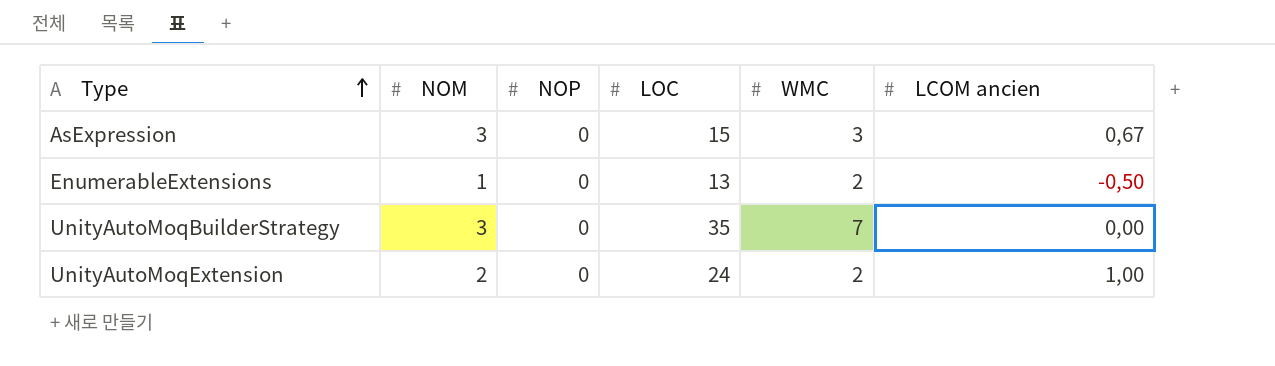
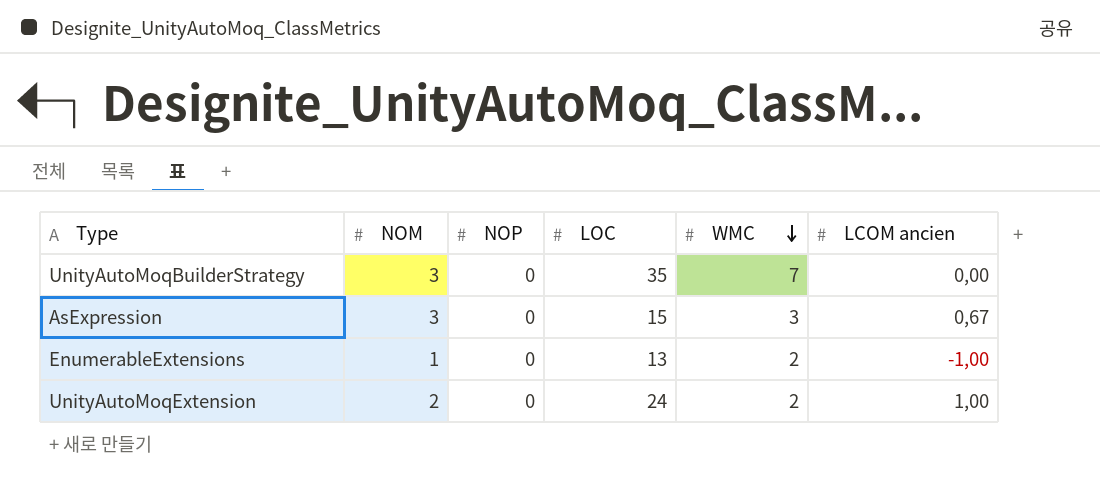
row order: Type ascending -> WMC descending
EnumerableExtensions | LCOM ancien: -0,50 -> -1,00

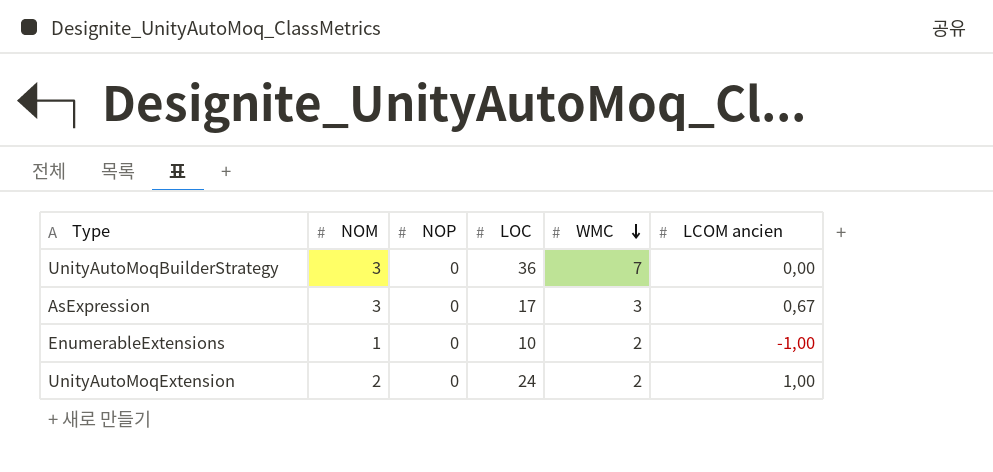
UnityAutoMoqBuilderStrategy | LOC: 35 -> 36
AsExpression | LOC: 15 -> 17
EnumerableExtensions | LOC: 13 -> 10

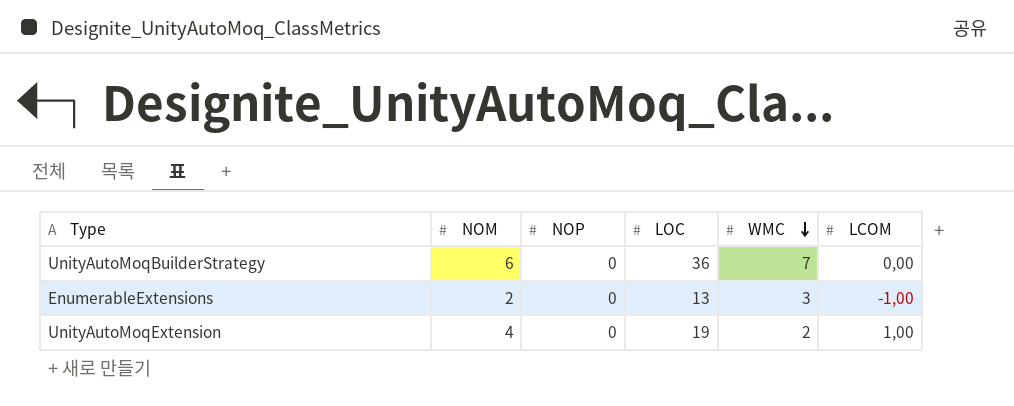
column name: LCOM ancien -> LCOM
row AsExpression: 3 | 0 | 17 | 3 | 0,67 -> none
UnityAutoMoqBuilderStrategy | NOM: 3 -> 6
EnumerableExtensions | NOM: 1 -> 2
EnumerableExtensions | LOC: 10 -> 13
EnumerableExtensions | WMC: 2 -> 3
UnityAutoMoqExtension | NOM: 2 -> 4
UnityAutoMoqExtension | LOC: 24 -> 19

